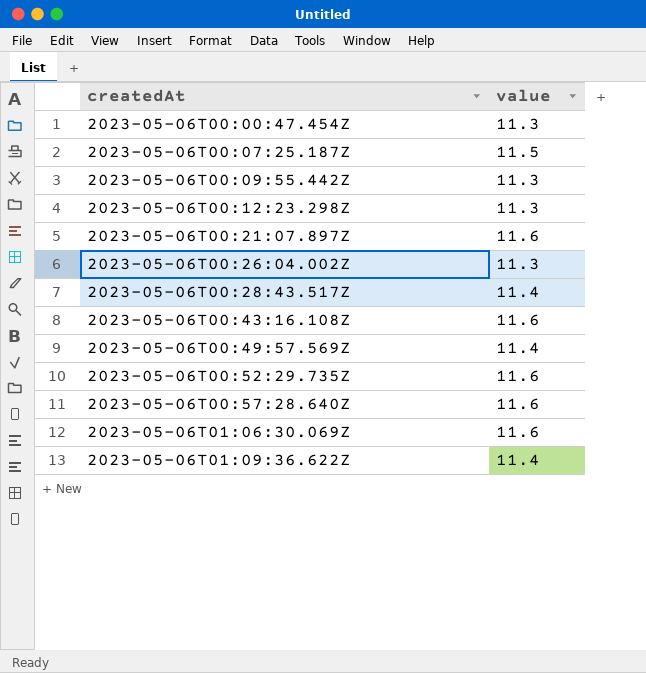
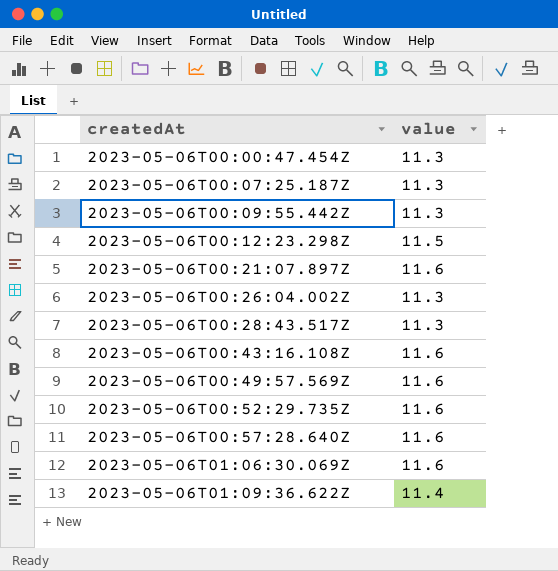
2023-05-06T00:07:25.187Z | value: 11.5 -> 11.3
2023-05-06T00:12:23.298Z | value: 11.3 -> 11.5
2023-05-06T00:28:43.517Z | value: 11.4 -> 11.3
2023-05-06T00:49:57.569Z | value: 11.4 -> 11.6

